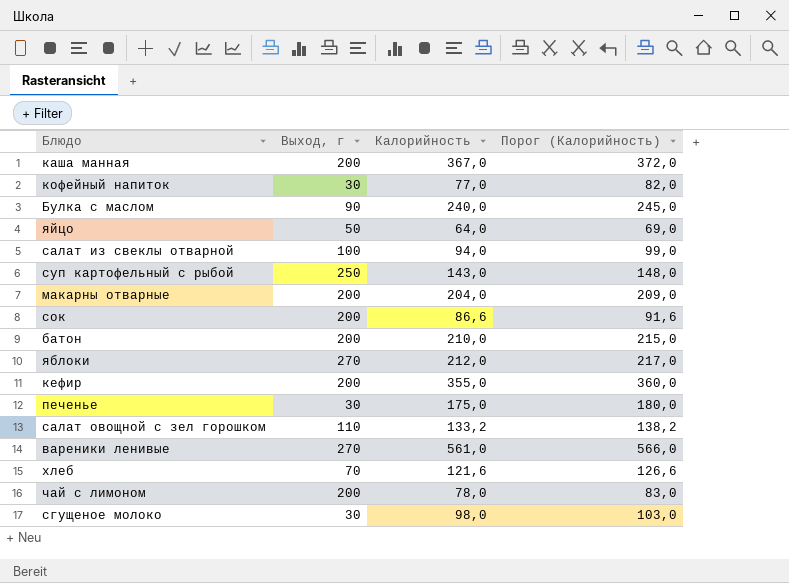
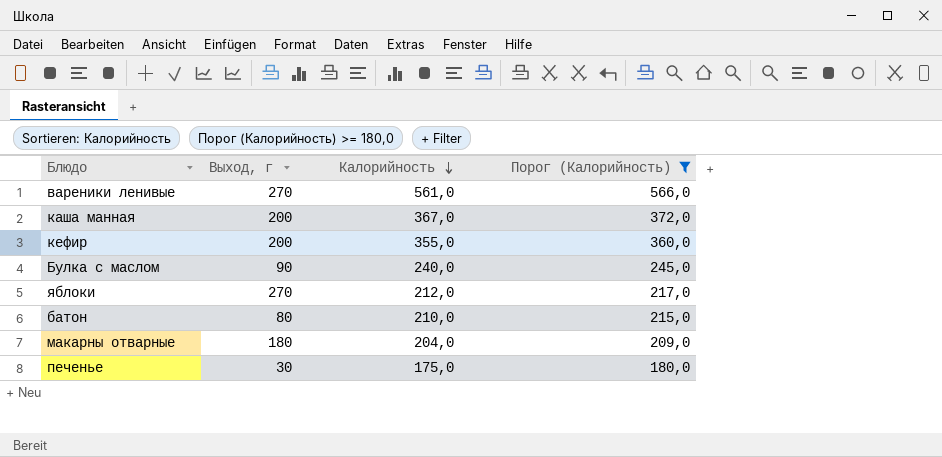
filter: none -> Порог (Калорийность) >= 180,0
row order: none -> Калорийность descending
батон | Выход, г: 200 -> 80
макарны отварные | Выход, г: 200 -> 180

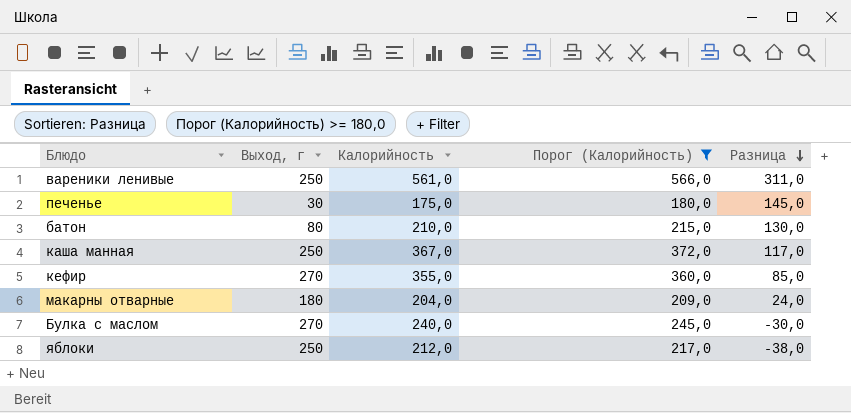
row order: Калорийность descending -> Разница descending
column Разница | formula: none -> [Калорийность] - [Выход, г]
вареники ленивые | Выход, г: 270 -> 250
каша манная | Выход, г: 200 -> 250
кефир | Выход, г: 200 -> 270
Булка с маслом | Выход, г: 90 -> 270
яблоки | Выход, г: 270 -> 250

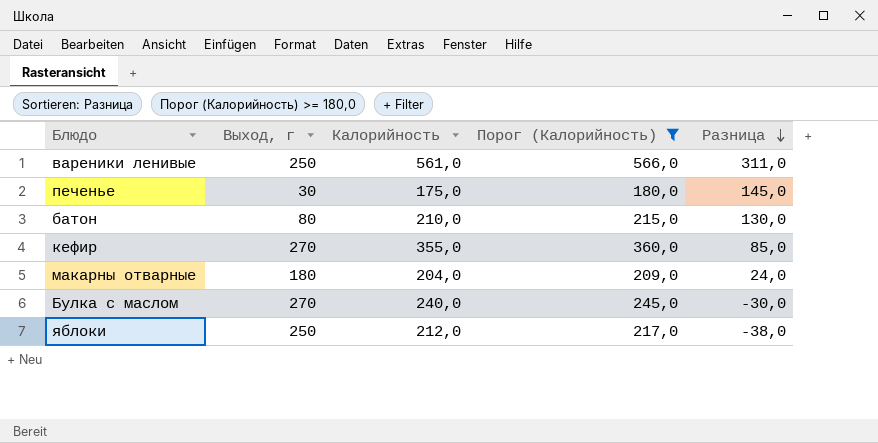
row каша манная: 250 | 367,0 | 372,0 | 117,0 -> none

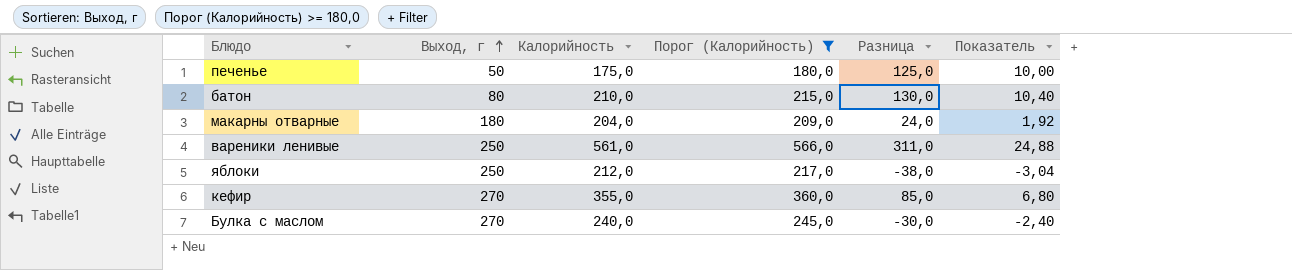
row order: Разница descending -> Выход, г ascending
column Показатель | formula: none -> [Разница] * 0,08
печенье | Выход, г: 30 -> 50
печенье | Разница: 145,0 -> 125,0

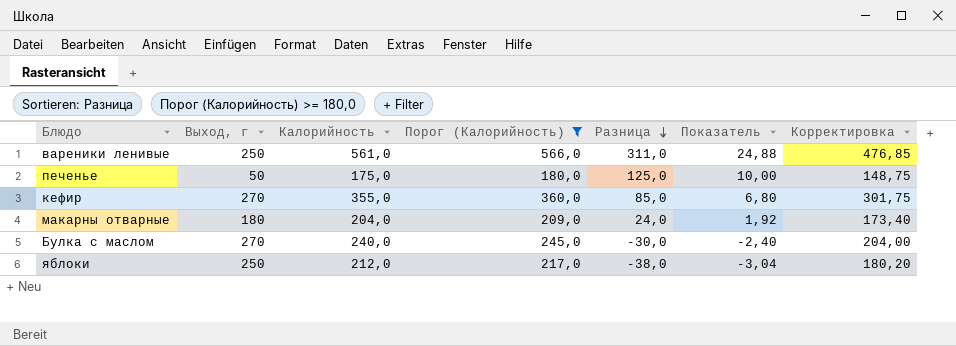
row order: Выход, г ascending -> Разница descending
column Корректировка | formula: none -> [Калорийность] * 0,85
row батон: 80 | 210,0 | 215,0 | 130,0 | 10,40 -> none

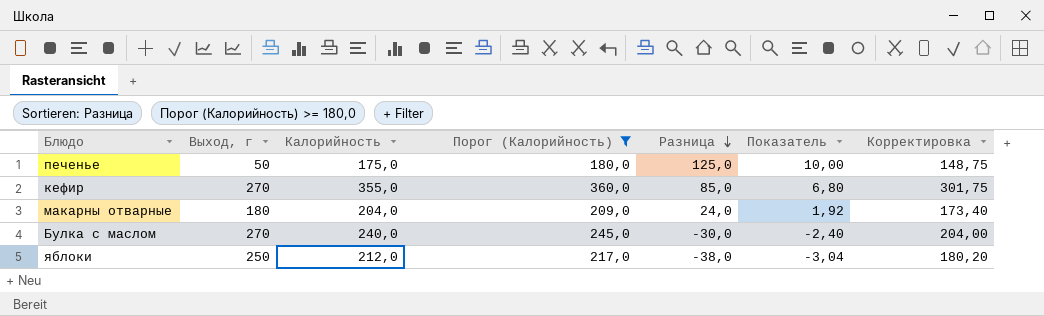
row вареники ленивые: 250 | 561,0 | 566,0 | 311,0 | 24,88 | 476,85 -> none

